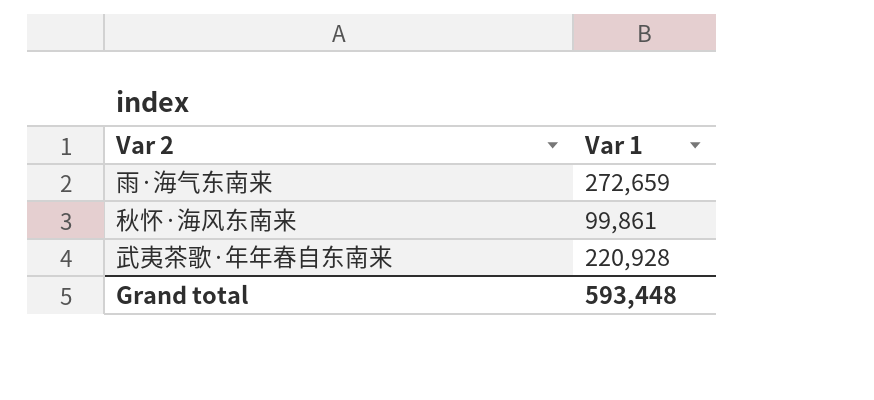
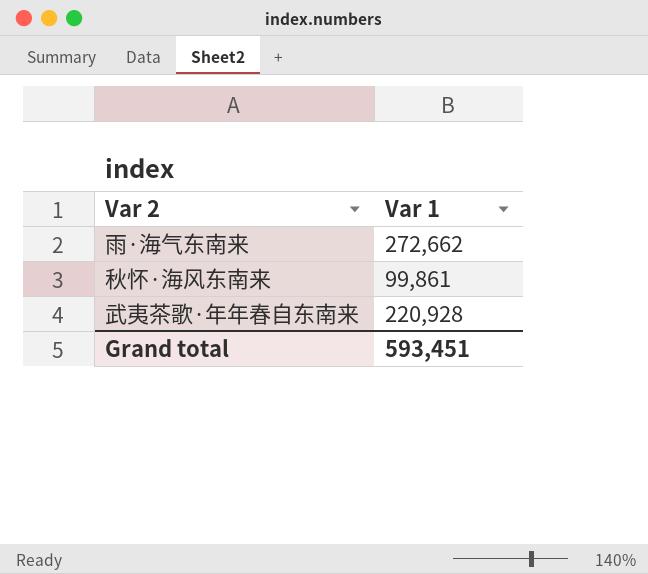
雨·海气东南来 | Var 1: 272,659 -> 272,662
Grand total | Var 1: 593,448 -> 593,451

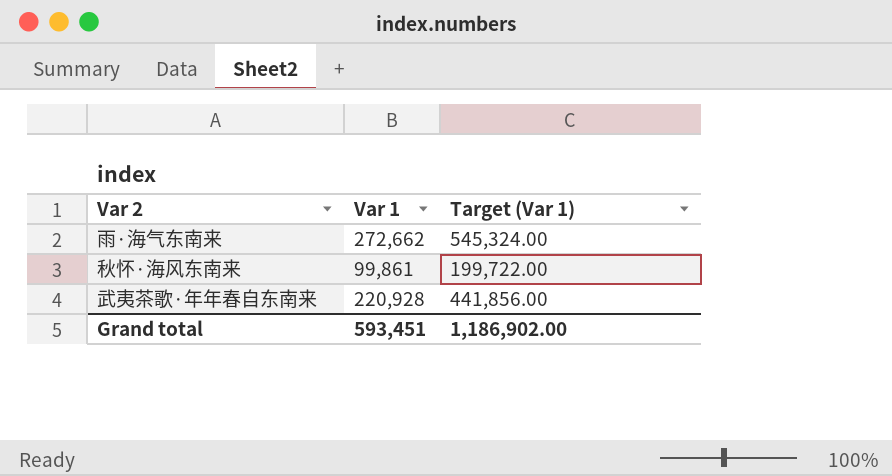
column Target (Var 1) | formula: none -> [Var 1] * 2

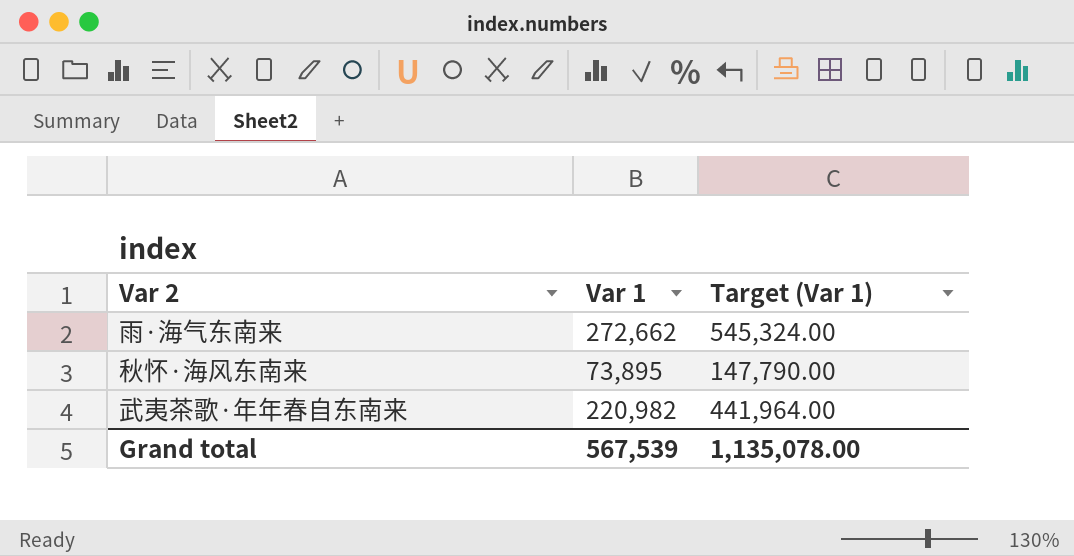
秋怀·海风东南来 | Var 1: 99,861 -> 73,895
秋怀·海风东南来 | Target (Var 1): 199,722.00 -> 147,790.00
武夷茶歌·年年春自东南来 | Var 1: 220,928 -> 220,982
武夷茶歌·年年春自东南来 | Target (Var 1): 441,856.00 -> 441,964.00
Grand total | Var 1: 593,451 -> 567,539
Grand total | Target (Var 1): 1,186,902.00 -> 1,135,078.00

